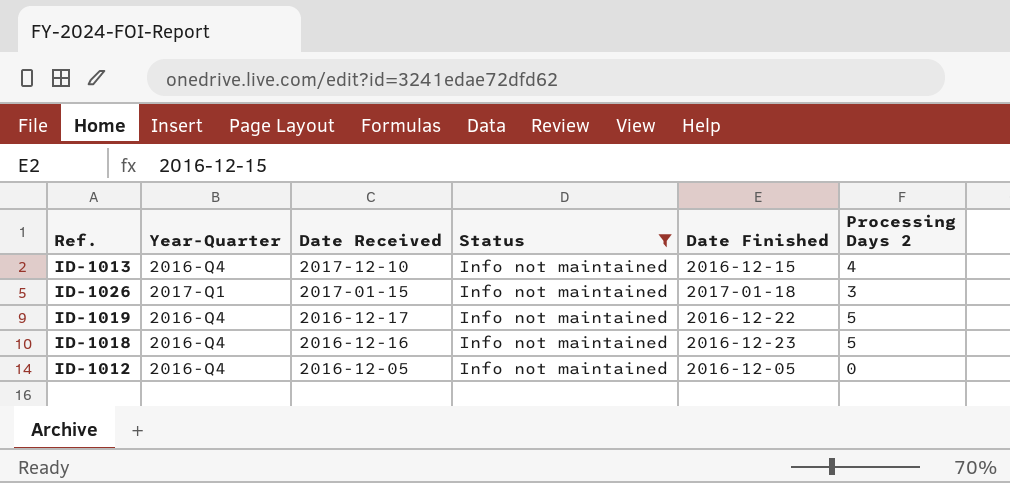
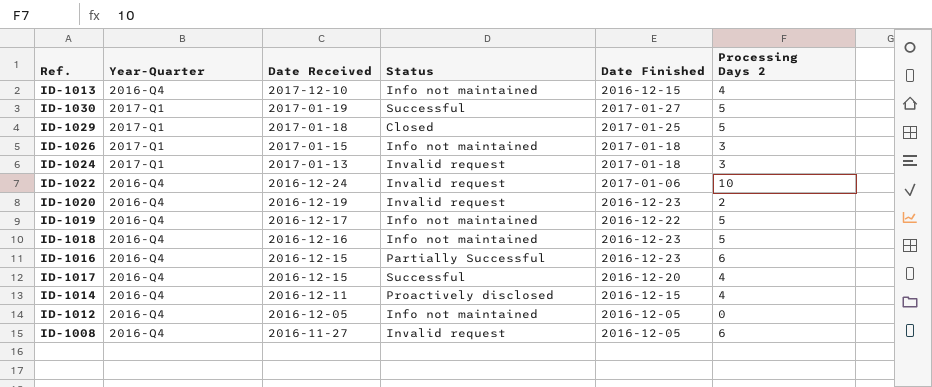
filter: Status = Info not maintained -> none

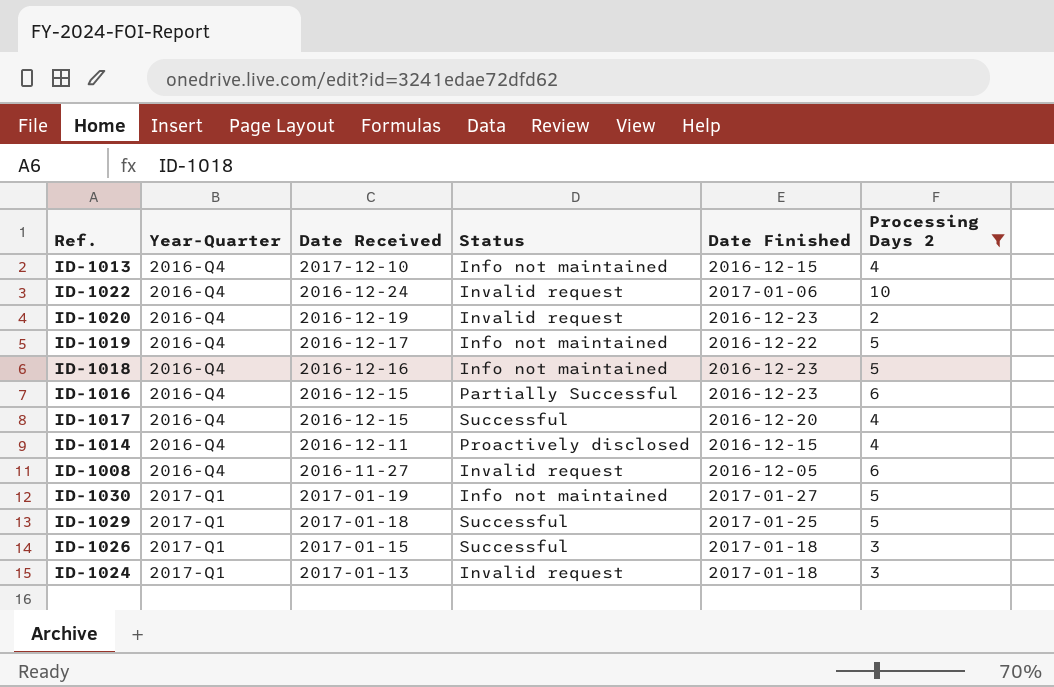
filter: none -> Processing Days 2 != 0
row order: Date Received descending -> Year-Quarter ascending
ID-1030 | Status: Successful -> Info not maintained
ID-1029 | Status: Closed -> Successful
ID-1026 | Status: Info not maintained -> Successful

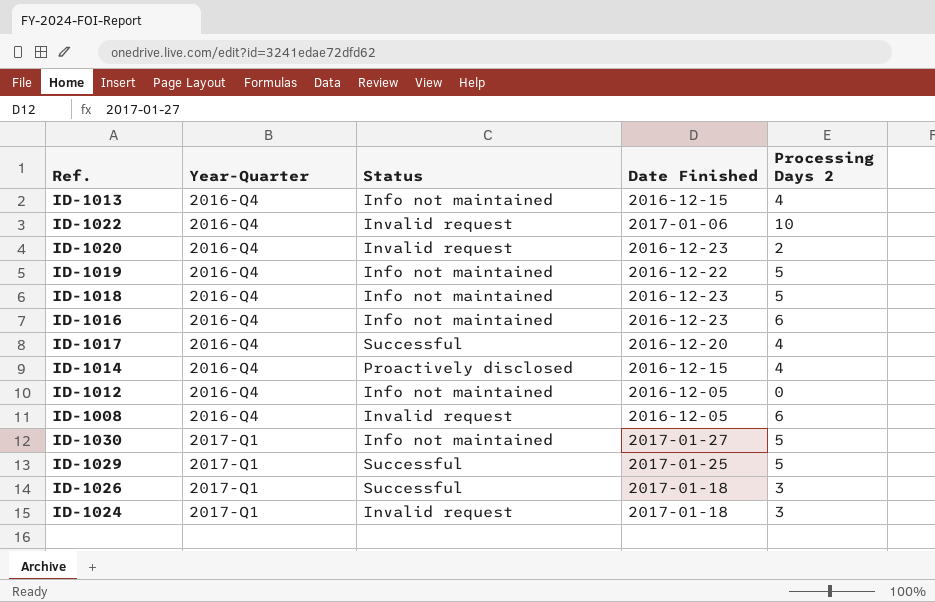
filter: Processing Days 2 != 0 -> none
column Date Received | position: 3 -> none
ID-1016 | Status: Partially Successful -> Info not maintained

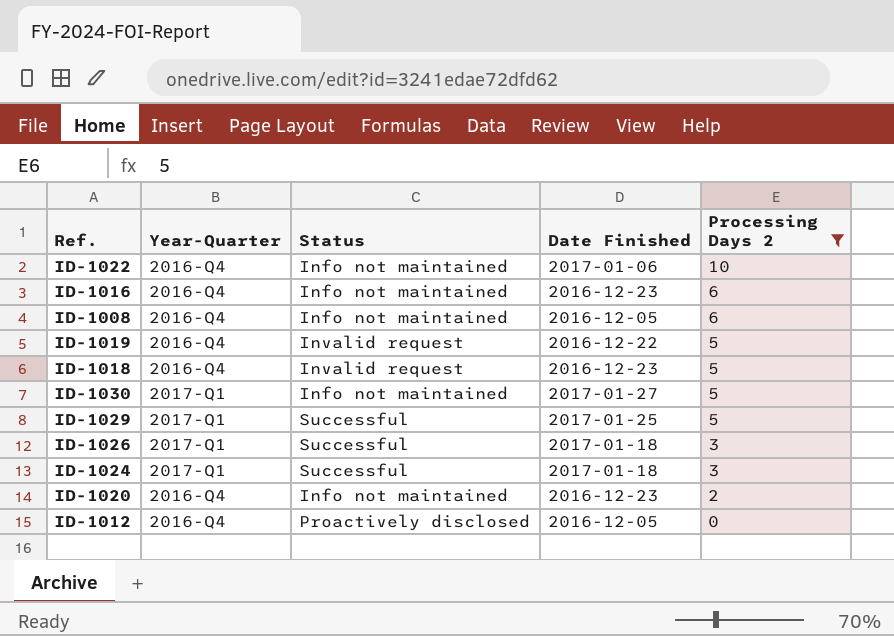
filter: none -> Processing Days 2 != 4
row order: Year-Quarter ascending -> Processing Days 2 descending
ID-1022 | Status: Invalid request -> Info not maintained
ID-1008 | Status: Invalid request -> Info not maintained
ID-1019 | Status: Info not maintained -> Invalid request
ID-1018 | Status: Info not maintained -> Invalid request
ID-1024 | Status: Invalid request -> Successful
ID-1020 | Status: Invalid request -> Info not maintained
ID-1012 | Status: Info not maintained -> Proactively disclosed

